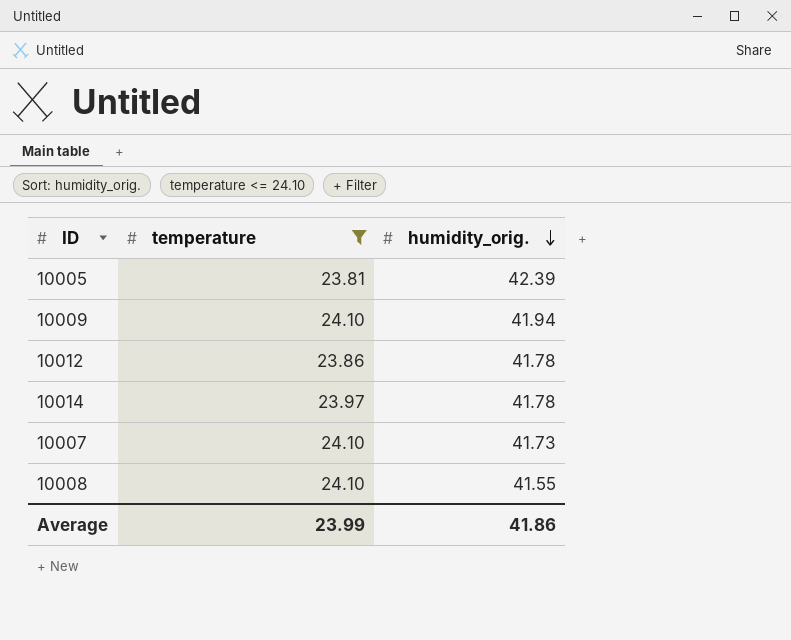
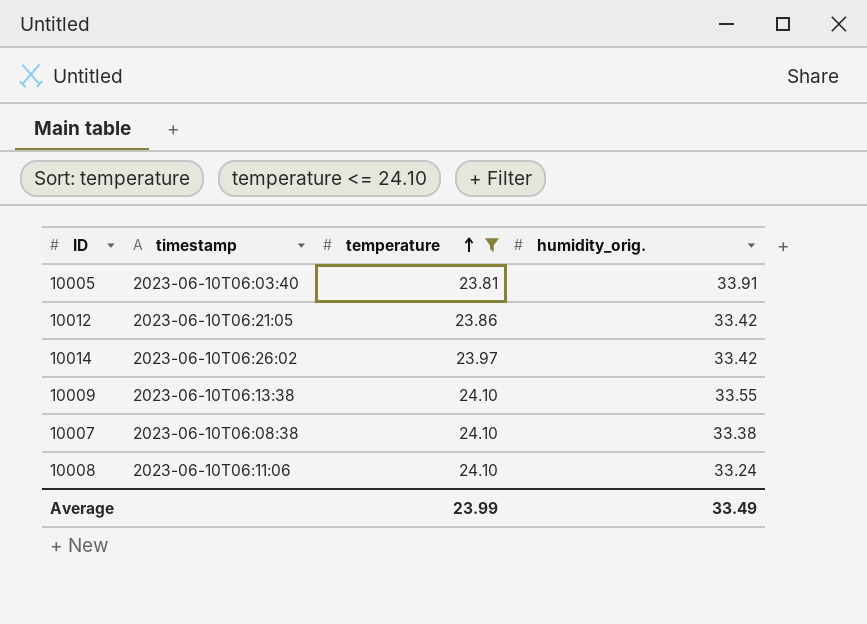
row order: humidity_orig. descending -> temperature ascending
column timestamp | position: none -> 2
10005 | humidity_orig.: 42.39 -> 33.91
10012 | humidity_orig.: 41.78 -> 33.42
10014 | humidity_orig.: 41.78 -> 33.42
10009 | humidity_orig.: 41.94 -> 33.55
10007 | humidity_orig.: 41.73 -> 33.38
10008 | humidity_orig.: 41.55 -> 33.24
Average | humidity_orig.: 41.86 -> 33.49

